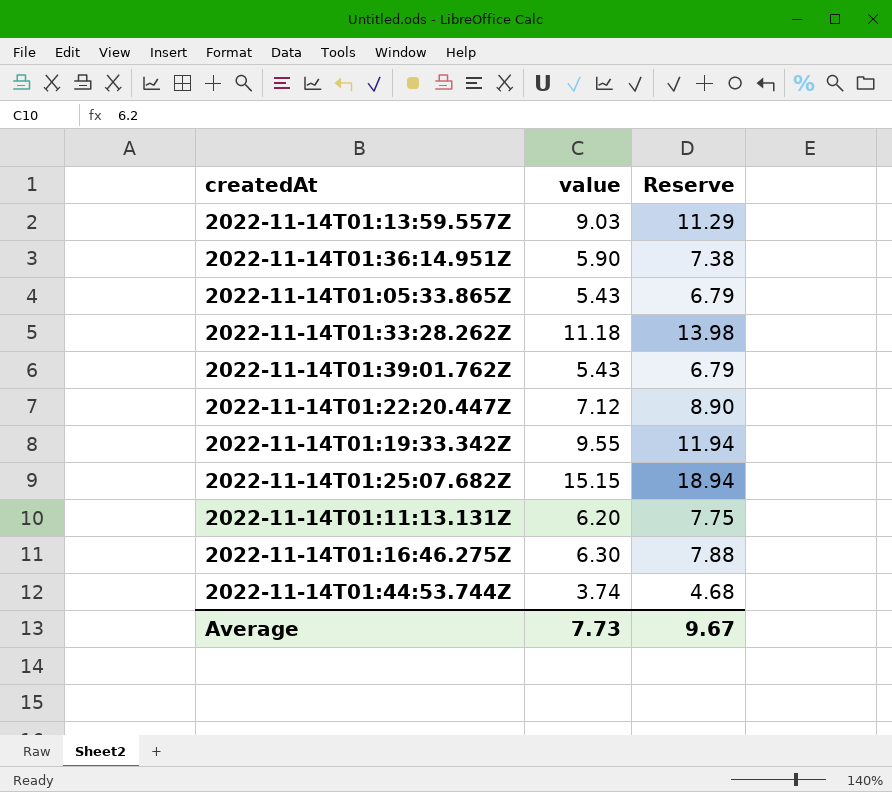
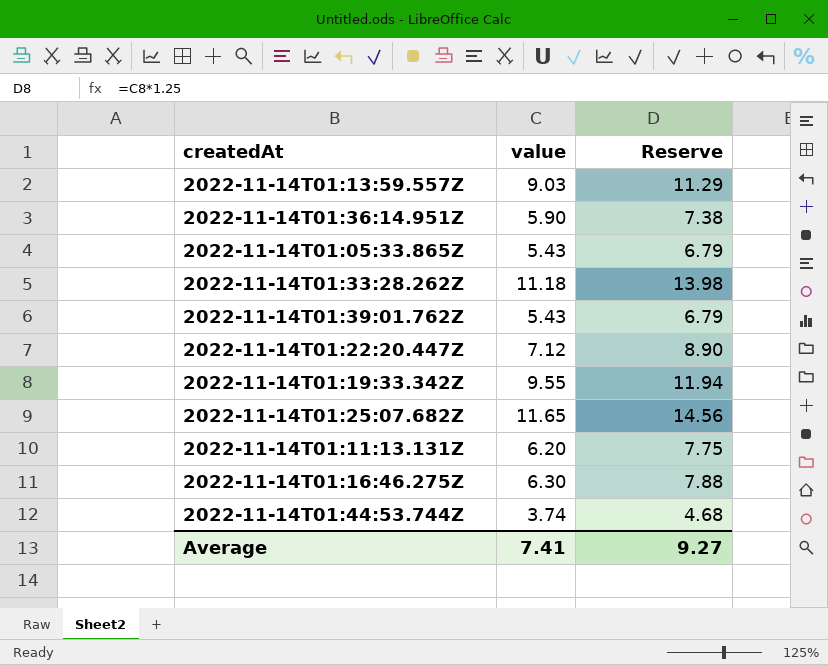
2022-11-14T01:25:07.682Z | value: 15.15 -> 11.65
2022-11-14T01:25:07.682Z | Reserve: 18.94 -> 14.56
Average | value: 7.73 -> 7.41
Average | Reserve: 9.67 -> 9.27

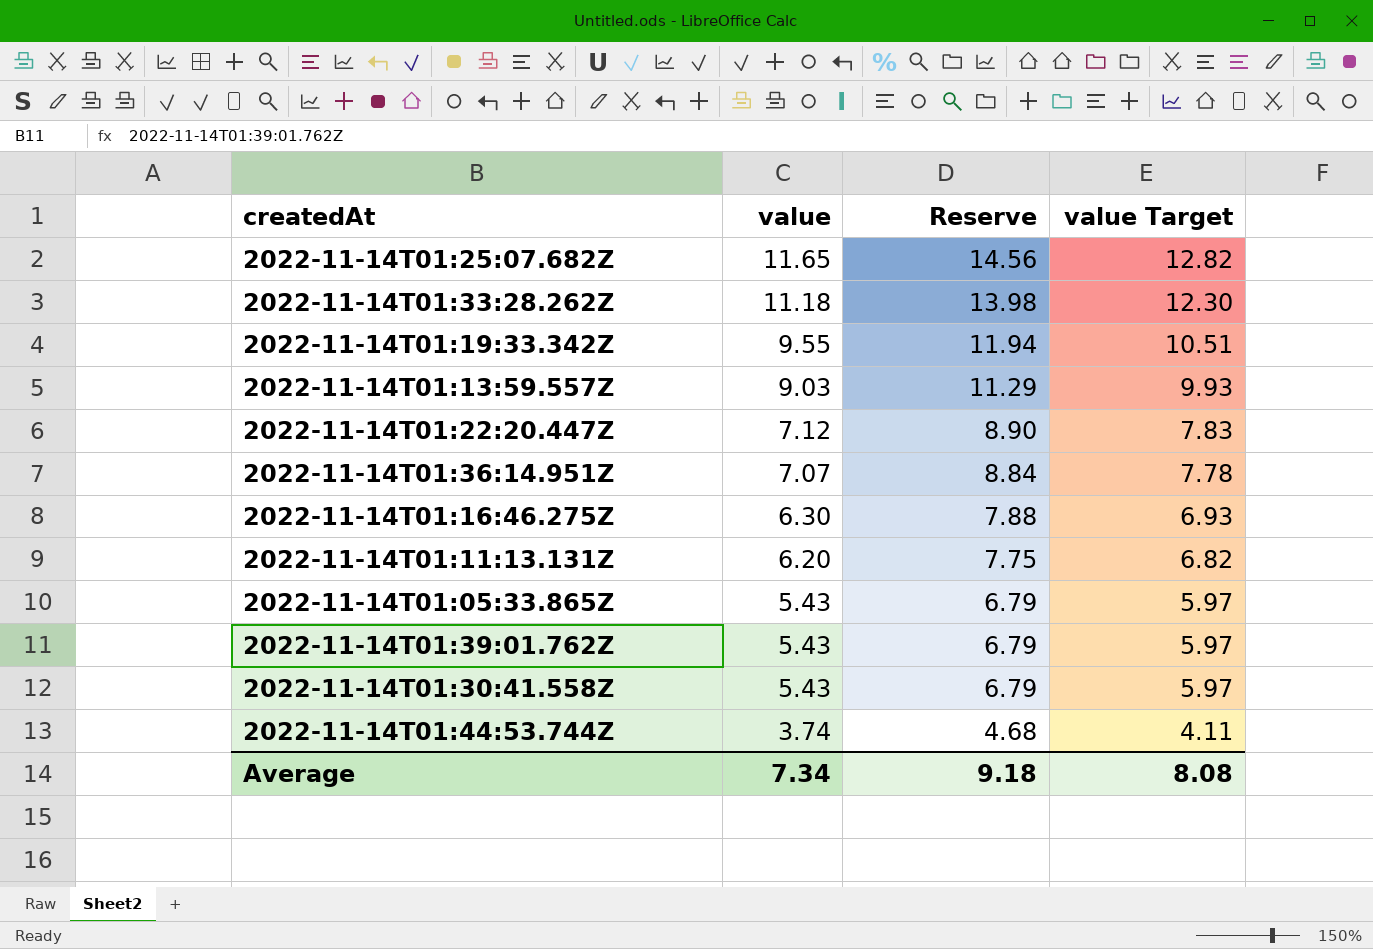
row order: none -> value descending
column value Target | formula: none -> [value] * 1.1
2022-11-14T01:36:14.951Z | value: 5.90 -> 7.07
2022-11-14T01:36:14.951Z | Reserve: 7.38 -> 8.84
row 2022-11-14T01:30:41.558Z: none -> 5.43 | 6.79 | 5.97
Average | value: 7.41 -> 7.34
Average | Reserve: 9.27 -> 9.18

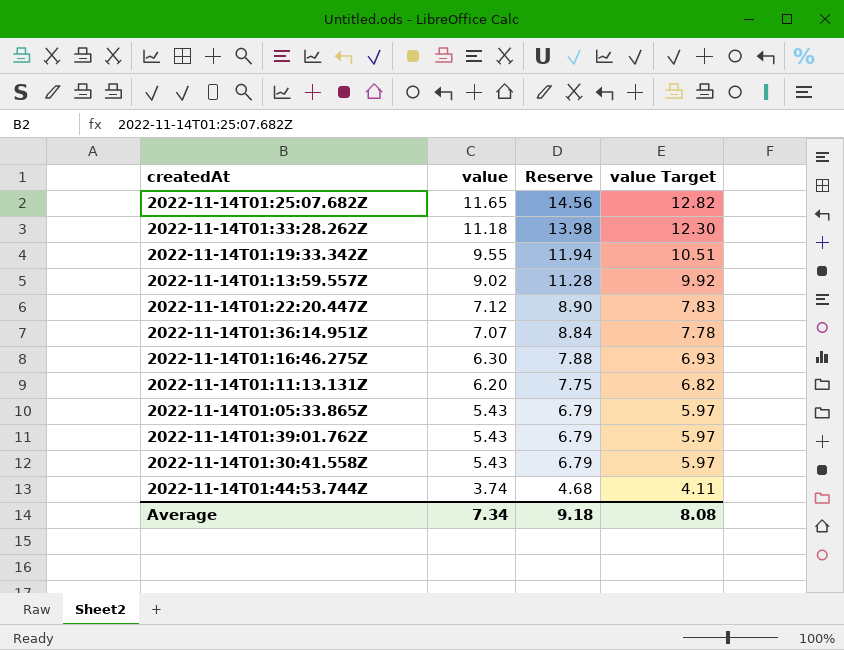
2022-11-14T01:13:59.557Z | value: 9.03 -> 9.02
2022-11-14T01:13:59.557Z | Reserve: 11.29 -> 11.28
2022-11-14T01:13:59.557Z | value Target: 9.93 -> 9.92

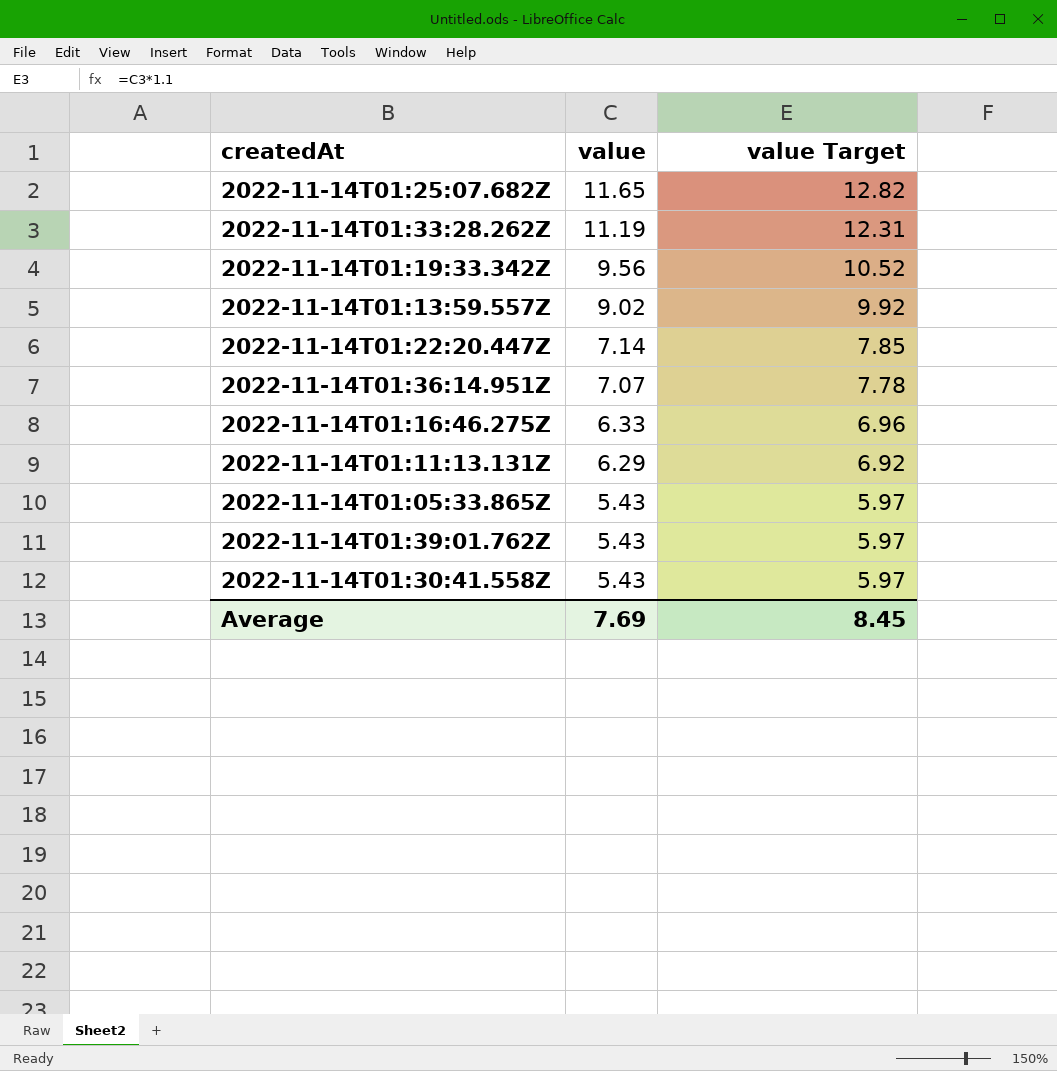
column Reserve | formula: [value] * 1.25 -> none
row 2022-11-14T01:44:53.744Z: 3.74 | 4.68 | 4.11 -> none
2022-11-14T01:33:28.262Z | value: 11.18 -> 11.19
2022-11-14T01:33:28.262Z | value Target: 12.30 -> 12.31
2022-11-14T01:19:33.342Z | value: 9.55 -> 9.56
2022-11-14T01:19:33.342Z | value Target: 10.51 -> 10.52
2022-11-14T01:22:20.447Z | value: 7.12 -> 7.14
2022-11-14T01:22:20.447Z | value Target: 7.83 -> 7.85
2022-11-14T01:16:46.275Z | value: 6.30 -> 6.33
2022-11-14T01:16:46.275Z | value Target: 6.93 -> 6.96
2022-11-14T01:11:13.131Z | value: 6.20 -> 6.29
2022-11-14T01:11:13.131Z | value Target: 6.82 -> 6.92
Average | value: 7.34 -> 7.69
Average | value Target: 8.08 -> 8.45

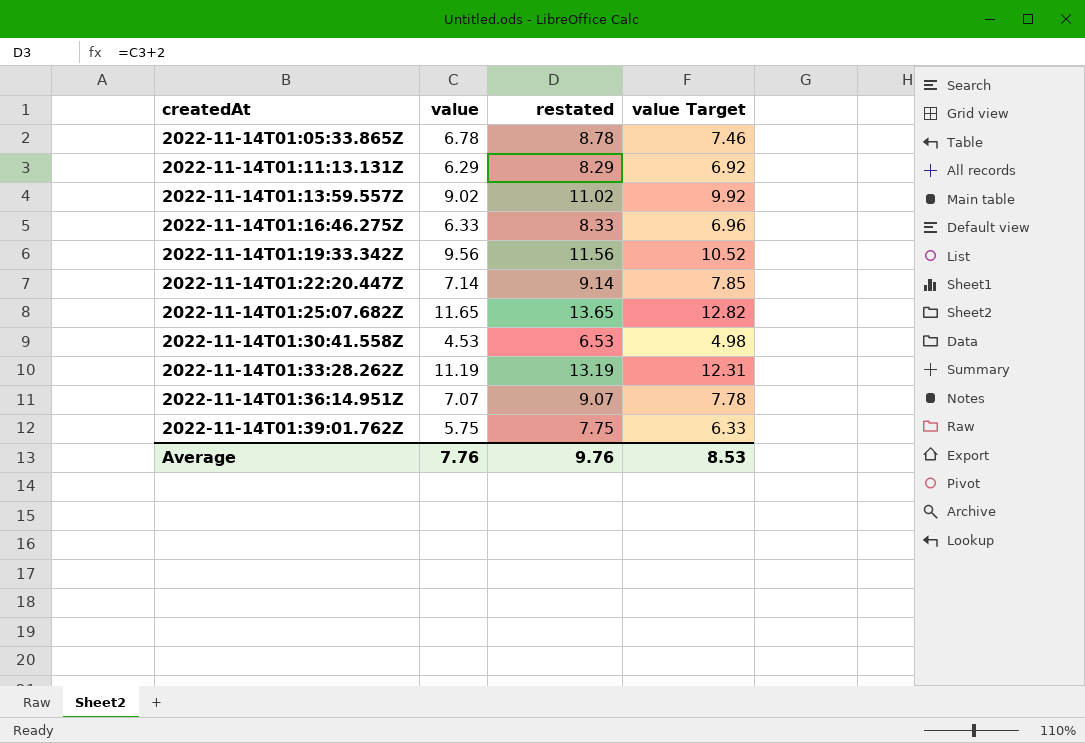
row order: value descending -> createdAt ascending
column restated | formula: none -> [value] + 2
2022-11-14T01:05:33.865Z | value: 5.43 -> 6.78
2022-11-14T01:05:33.865Z | value Target: 5.97 -> 7.46
2022-11-14T01:30:41.558Z | value: 5.43 -> 4.53
2022-11-14T01:30:41.558Z | value Target: 5.97 -> 4.98
2022-11-14T01:39:01.762Z | value: 5.43 -> 5.75
2022-11-14T01:39:01.762Z | value Target: 5.97 -> 6.33
Average | value: 7.69 -> 7.76
Average | value Target: 8.45 -> 8.53

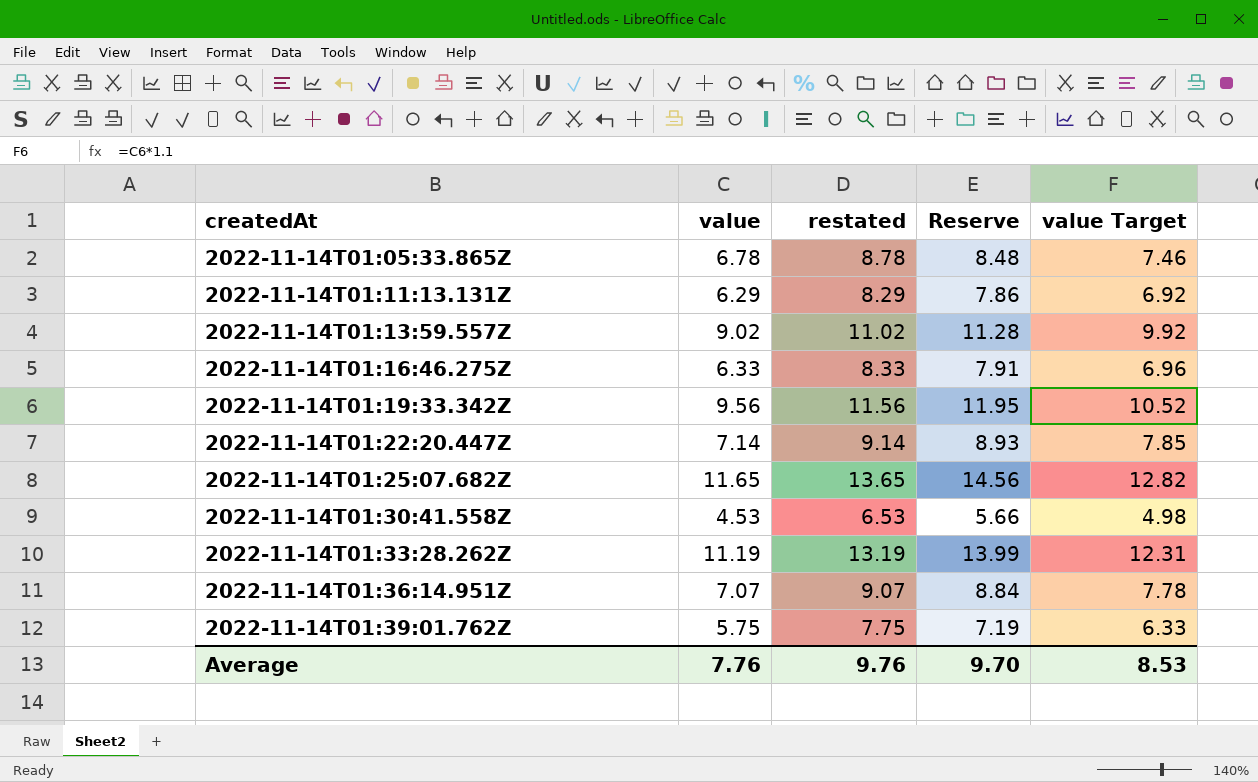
column Reserve | formula: none -> [value] * 1.25

